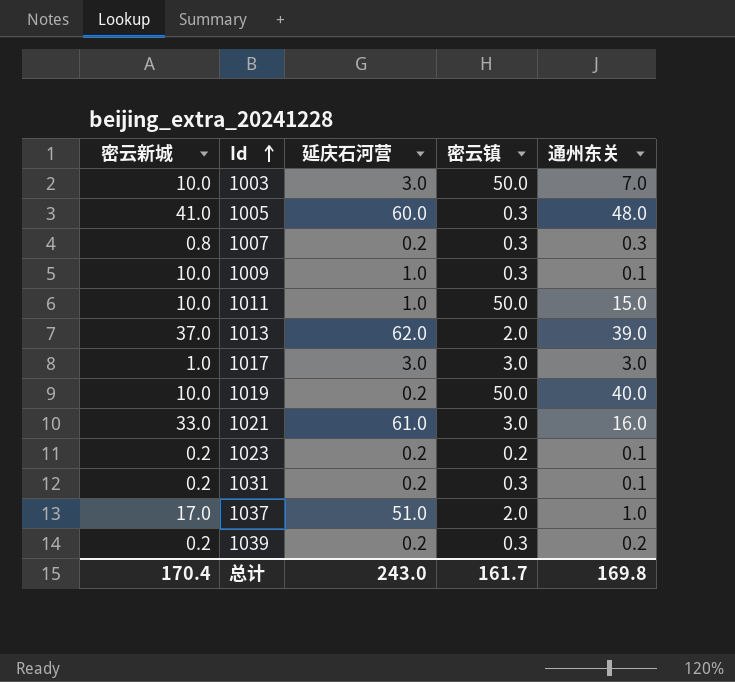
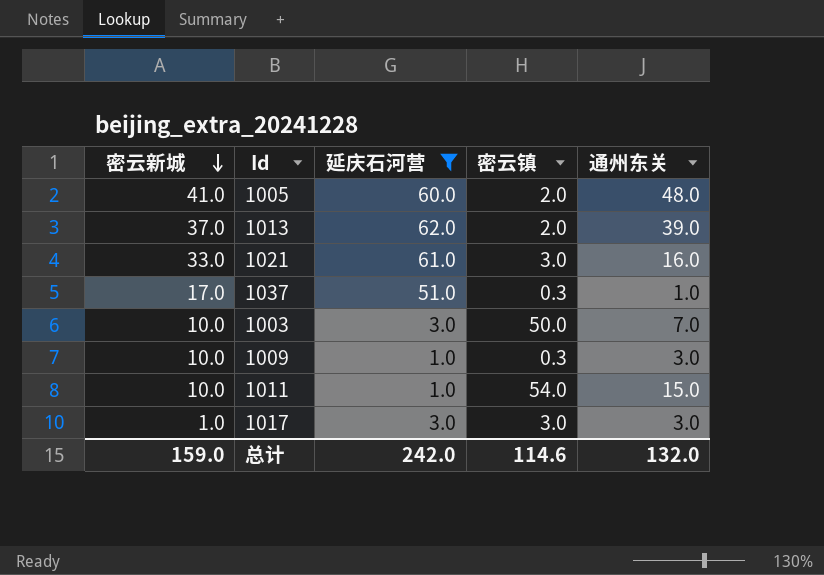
filter: none -> 延庆石河营 != 0.2
row order: Id ascending -> 密云新城 descending
1005 | 密云镇: 0.3 -> 2.0
1037 | 密云镇: 2.0 -> 0.3
1009 | 通州东关: 0.1 -> 3.0
1011 | 密云镇: 50.0 -> 54.0
总计 | 密云新城: 170.4 -> 159.0
总计 | 延庆石河营: 243.0 -> 242.0
总计 | 密云镇: 161.7 -> 114.6
总计 | 通州东关: 169.8 -> 132.0

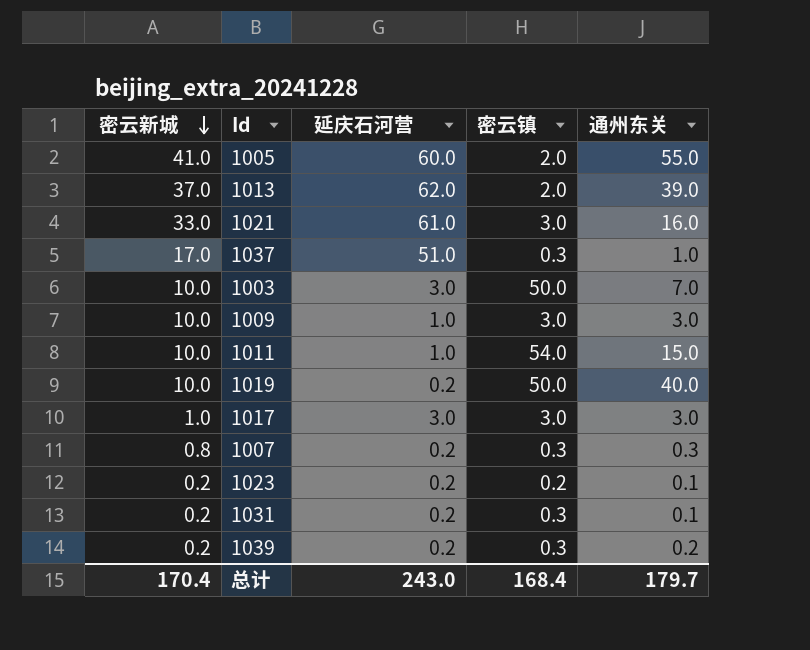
filter: 延庆石河营 != 0.2 -> none
1005 | 通州东关: 48.0 -> 55.0
1009 | 密云镇: 0.3 -> 3.0
总计 | 密云新城: 159.0 -> 170.4
总计 | 延庆石河营: 242.0 -> 243.0
总计 | 密云镇: 114.6 -> 168.4
总计 | 通州东关: 132.0 -> 179.7

